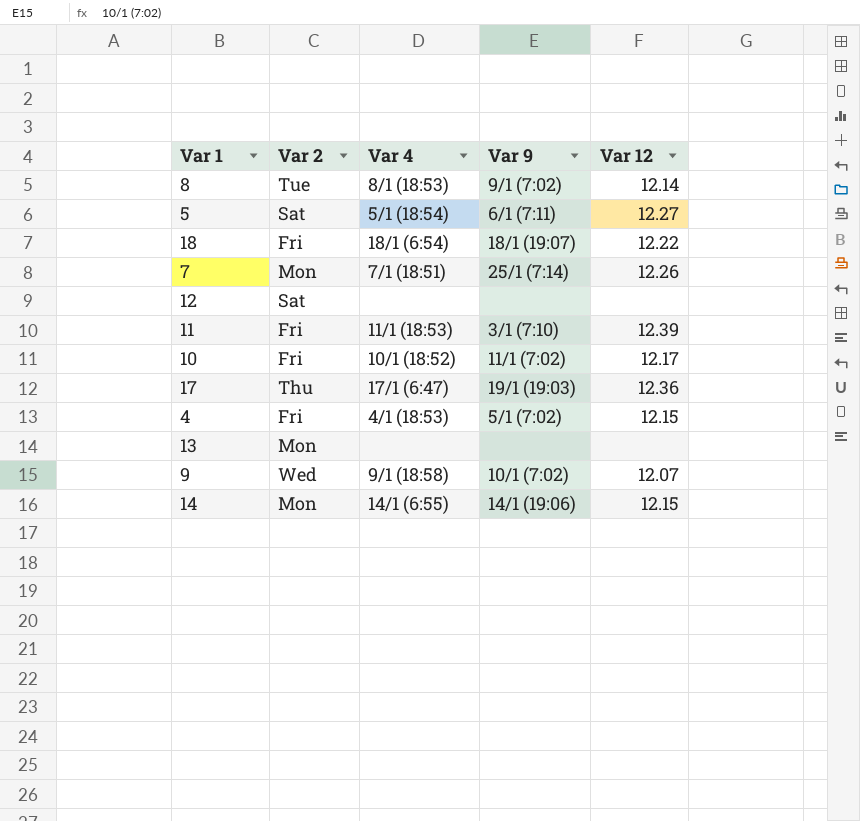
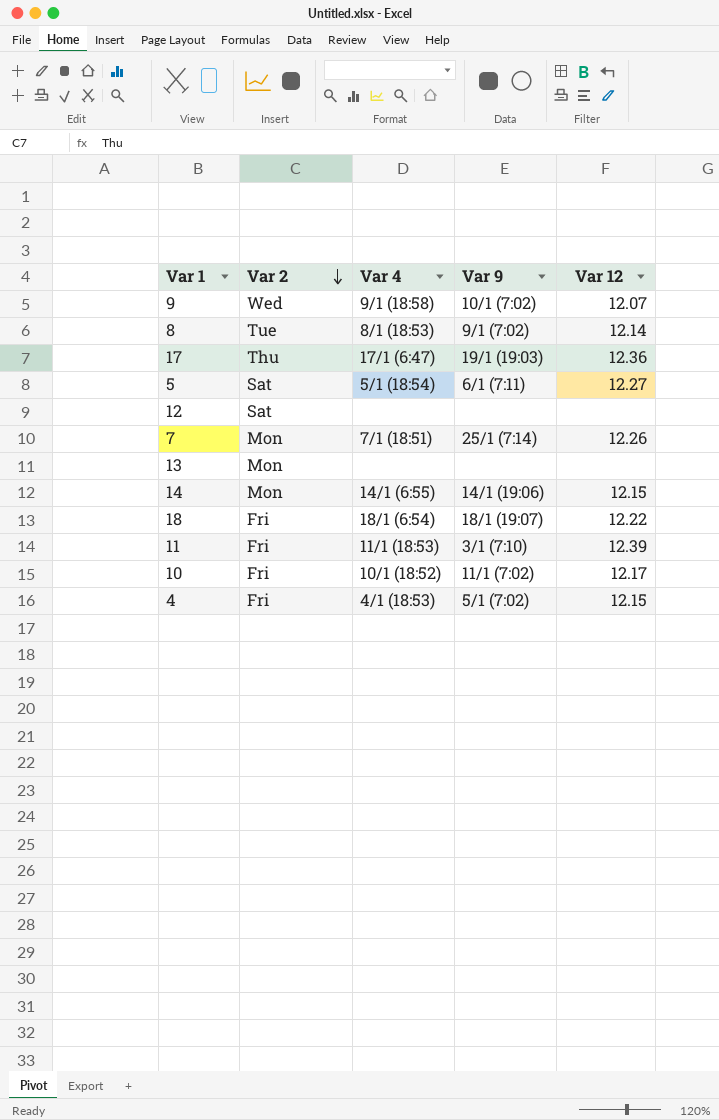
row order: none -> Var 2 descending

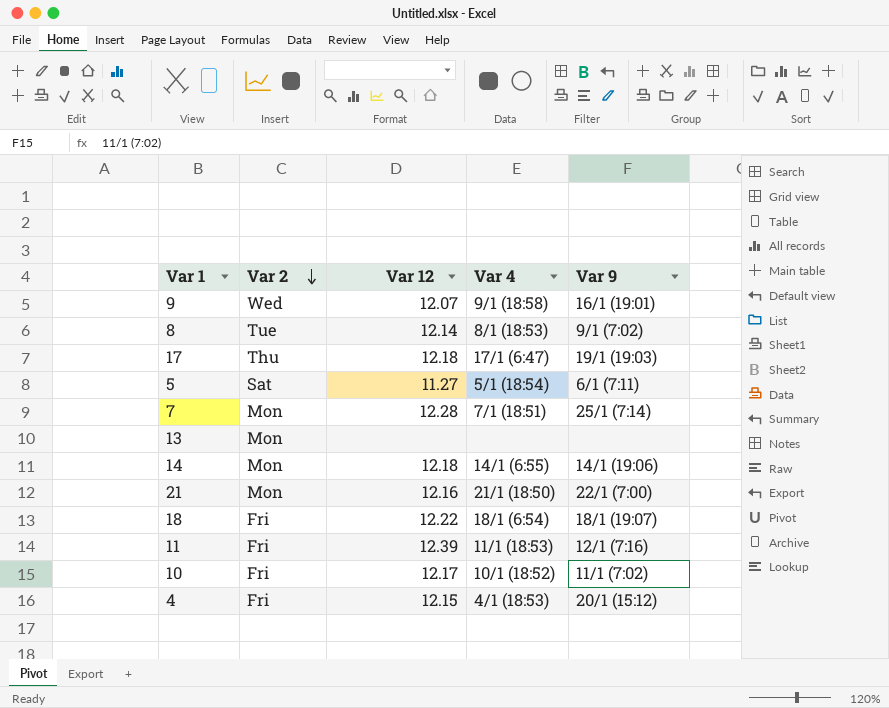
column Var 12 | position: 5 -> 3
row 12: Sat | none | none | none -> none
9 | Var 9: 10/1 (7:02) -> 16/1 (19:01)
17 | Var 12: 12.36 -> 12.18
5 | Var 12: 12.27 -> 11.27
7 | Var 12: 12.26 -> 12.28
14 | Var 12: 12.15 -> 12.18
row 21: none -> Mon | 12.16 | 21/1 (18:50) | 22/1 (7:00)
11 | Var 9: 3/1 (7:10) -> 12/1 (7:16)
4 | Var 9: 5/1 (7:02) -> 20/1 (15:12)

